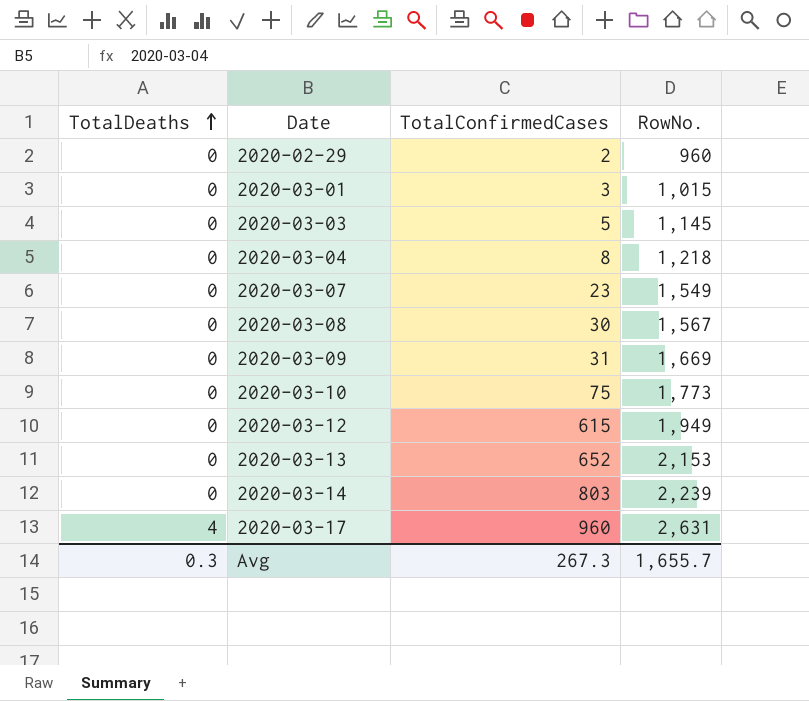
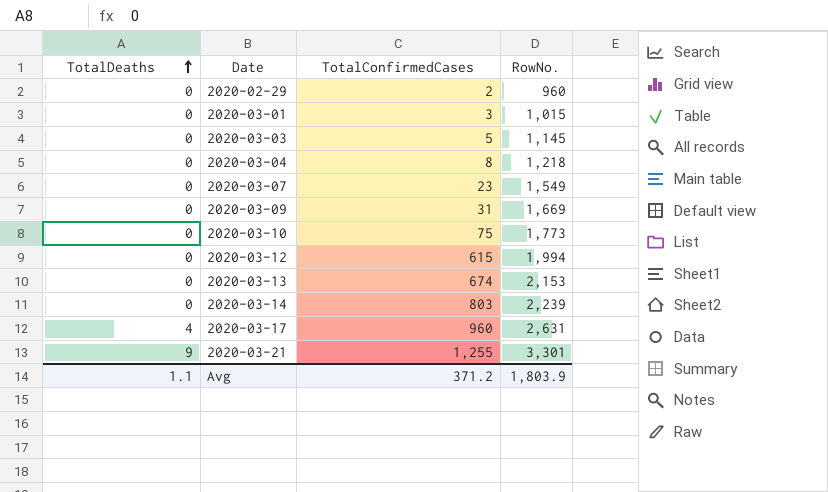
row 2020-03-08: 0 | 30 | 1,567 -> none
2020-03-12 | RowNo.: 1,949 -> 1,994
2020-03-13 | TotalConfirmedCases: 652 -> 674
row 2020-03-21: none -> 9 | 1,255 | 3,301
Avg | TotalDeaths: 0.3 -> 1.1
Avg | TotalConfirmedCases: 267.3 -> 371.2
Avg | RowNo.: 1,655.7 -> 1,803.9

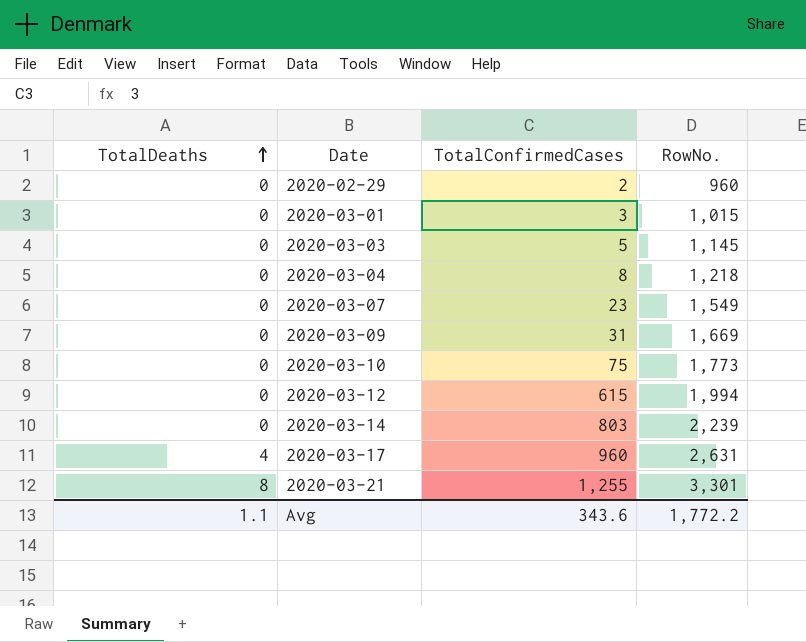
row 2020-03-13: 0 | 674 | 2,153 -> none
2020-03-21 | TotalDeaths: 9 -> 8
Avg | TotalConfirmedCases: 371.2 -> 343.6
Avg | RowNo.: 1,803.9 -> 1,772.2

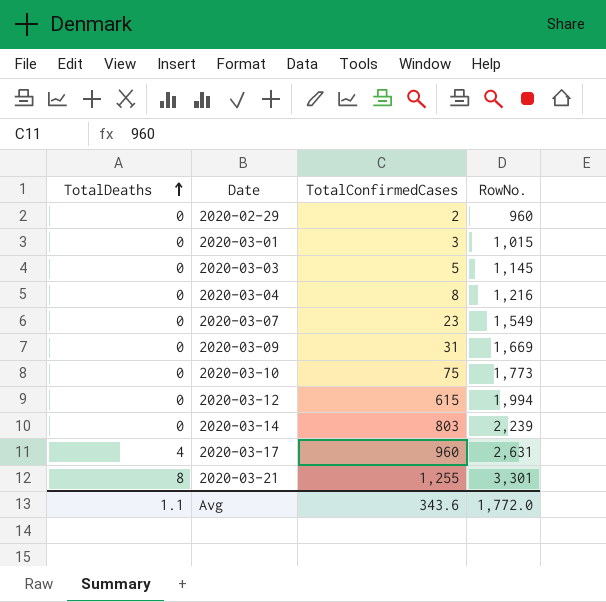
2020-03-04 | RowNo.: 1,218 -> 1,216
Avg | RowNo.: 1,772.2 -> 1,772.0

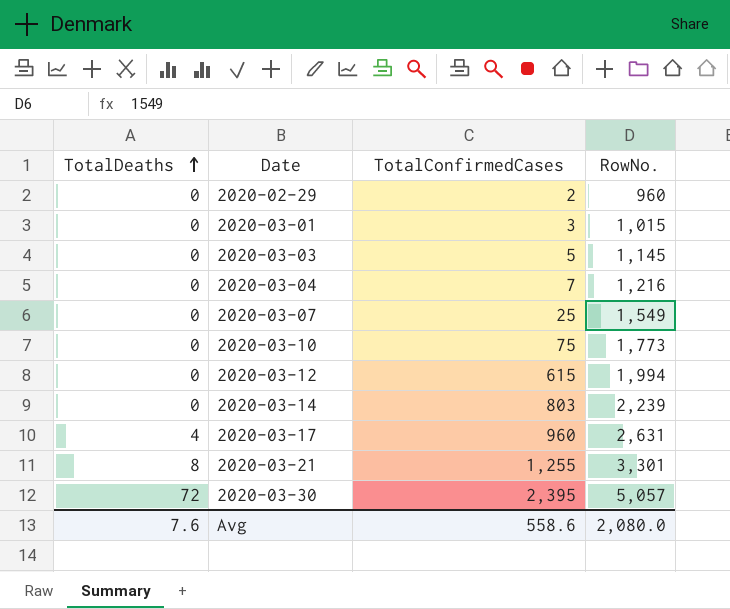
row 2020-03-09: 0 | 31 | 1,669 -> none
2020-03-04 | TotalConfirmedCases: 8 -> 7
2020-03-07 | TotalConfirmedCases: 23 -> 25
row 2020-03-30: none -> 72 | 2,395 | 5,057
Avg | TotalDeaths: 1.1 -> 7.6
Avg | TotalConfirmedCases: 343.6 -> 558.6
Avg | RowNo.: 1,772.0 -> 2,080.0

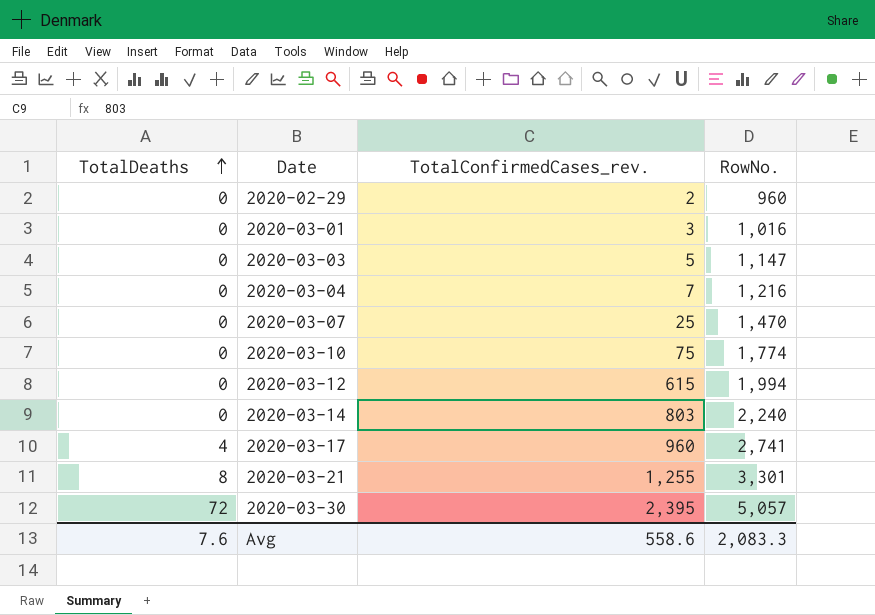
column name: TotalConfirmedCases -> TotalConfirmedCases_rev.
2020-03-01 | RowNo.: 1,015 -> 1,016
2020-03-03 | RowNo.: 1,145 -> 1,147
2020-03-07 | RowNo.: 1,549 -> 1,470
2020-03-10 | RowNo.: 1,773 -> 1,774
2020-03-14 | RowNo.: 2,239 -> 2,240
2020-03-17 | RowNo.: 2,631 -> 2,741
Avg | RowNo.: 2,080.0 -> 2,083.3

